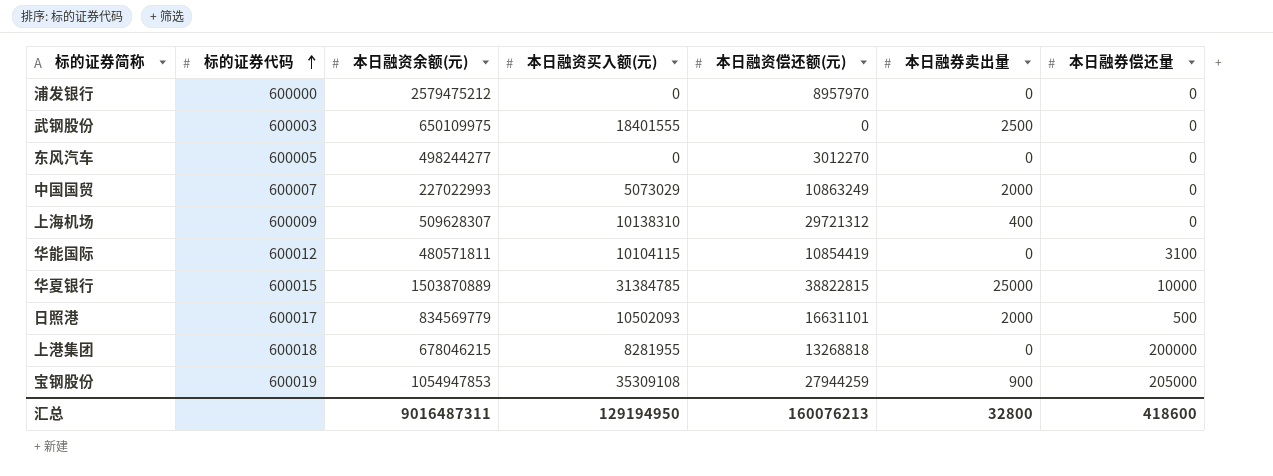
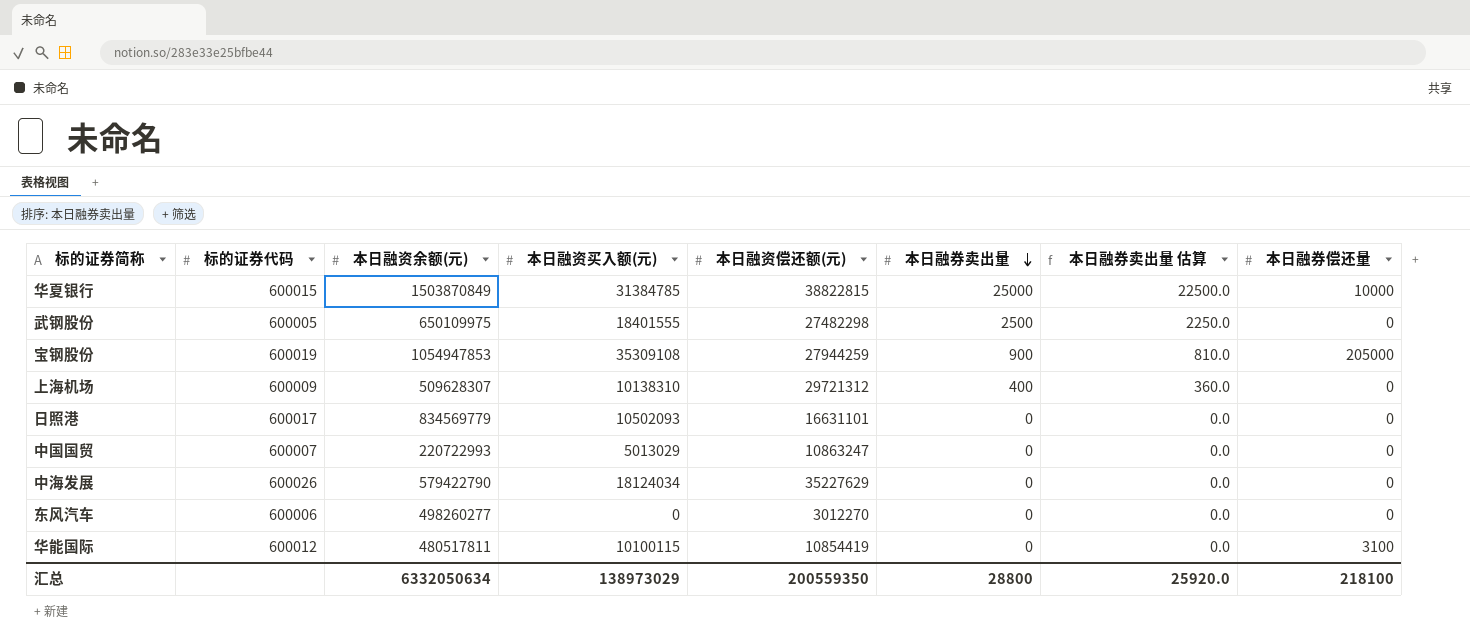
row order: 标的证券代码 ascending -> 本日融券卖出量 descending
column 本日融券卖出量 估算 | formula: none -> [本日融券卖出量] * 0.9
row 浦发银行: 600000 | 2579475212 | 0 | 8957970 | 0 | 0 -> none
row 上港集团: 600018 | 678046215 | 8281955 | 13268818 | 0 | 200000 -> none
华夏银行 | 本日融资余额(元): 1503870889 -> 1503870849
武钢股份 | 标的证券代码: 600003 -> 600005
武钢股份 | 本日融资偿还额(元): 0 -> 27482298
日照港 | 本日融券卖出量: 2000 -> 0
日照港 | 本日融券偿还量: 500 -> 0
中国国贸 | 本日融资余额(元): 227022993 -> 220722993
中国国贸 | 本日融资买入额(元): 5073029 -> 5013029
中国国贸 | 本日融资偿还额(元): 10863249 -> 10863247
中国国贸 | 本日融券卖出量: 2000 -> 0
row 中海发展: none -> 600026 | 579422790 | 18124034 | 35227629 | 0 | 0.0 | 0
东风汽车 | 标的证券代码: 600005 -> 600006
东风汽车 | 本日融资余额(元): 498244277 -> 498260277
华能国际 | 本日融资余额(元): 480571811 -> 480517811
华能国际 | 本日融资买入额(元): 10104115 -> 10100115
汇总 | 本日融资余额(元): 9016487311 -> 6332050634
汇总 | 本日融资买入额(元): 129194950 -> 138973029
汇总 | 本日融资偿还额(元): 160076213 -> 200559350
汇总 | 本日融券卖出量: 32800 -> 28800
汇总 | 本日融券偿还量: 418600 -> 218100

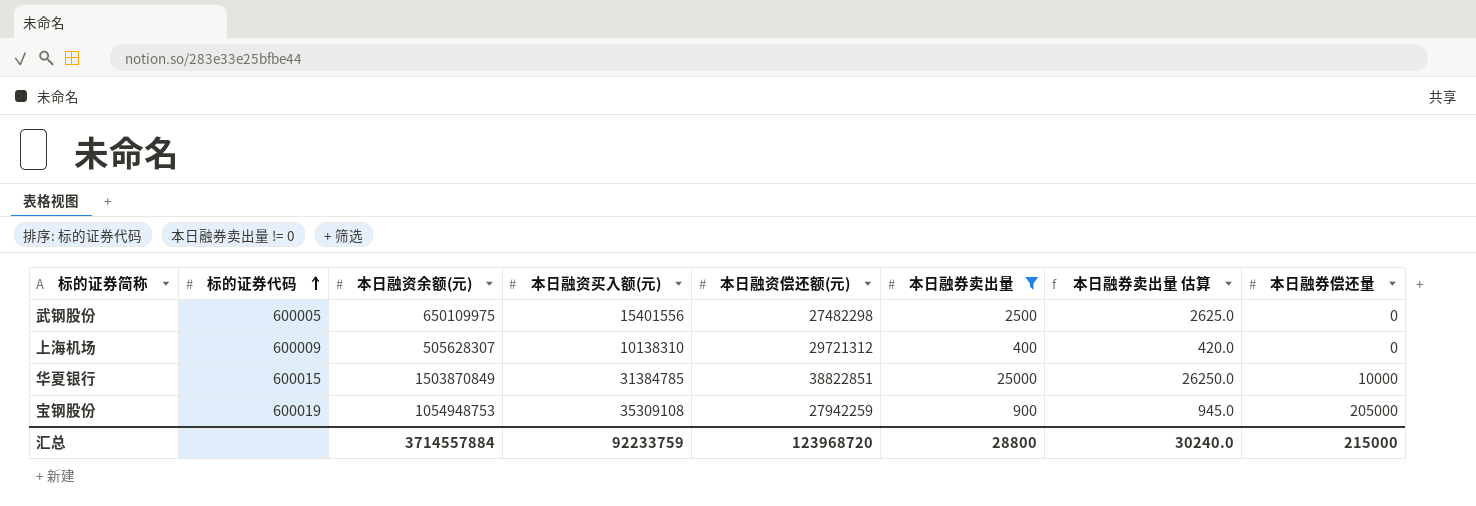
filter: none -> 本日融券卖出量 != 0
row order: 本日融券卖出量 descending -> 标的证券代码 ascending
column 本日融券卖出量 估算 | formula: [本日融券卖出量] * 0.9 -> [本日融券卖出量] * 1.05
武钢股份 | 本日融资买入额(元): 18401555 -> 15401556
上海机场 | 本日融资余额(元): 509628307 -> 505628307
华夏银行 | 本日融资偿还额(元): 38822815 -> 38822851
宝钢股份 | 本日融资余额(元): 1054947853 -> 1054948753
宝钢股份 | 本日融资偿还额(元): 27944259 -> 27942259
汇总 | 本日融资余额(元): 6332050634 -> 3714557884
汇总 | 本日融资买入额(元): 138973029 -> 92233759
汇总 | 本日融资偿还额(元): 200559350 -> 123968720
汇总 | 本日融券卖出量 估算: 25920.0 -> 30240.0
汇总 | 本日融券偿还量: 218100 -> 215000

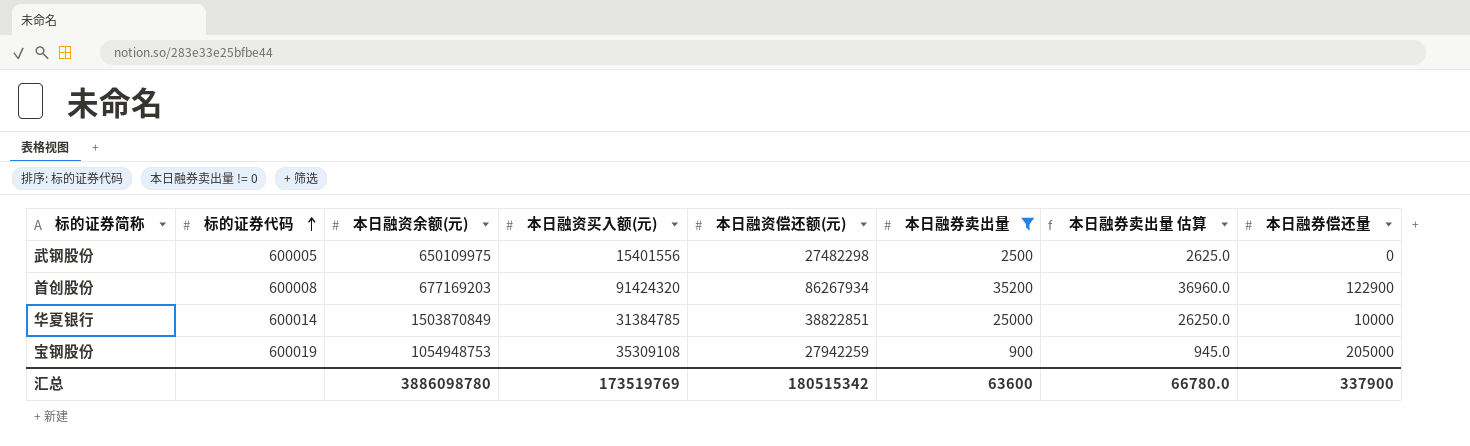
row 上海机场: 600009 | 505628307 | 10138310 | 29721312 | 400 | 420.0 | 0 -> none
row 首创股份: none -> 600008 | 677169203 | 91424320 | 86267934 | 35200 | 36960.0 | 122900
华夏银行 | 标的证券代码: 600015 -> 600014
汇总 | 本日融资余额(元): 3714557884 -> 3886098780
汇总 | 本日融资买入额(元): 92233759 -> 173519769
汇总 | 本日融资偿还额(元): 123968720 -> 180515342
汇总 | 本日融券卖出量: 28800 -> 63600
汇总 | 本日融券卖出量 估算: 30240.0 -> 66780.0
汇总 | 本日融券偿还量: 215000 -> 337900

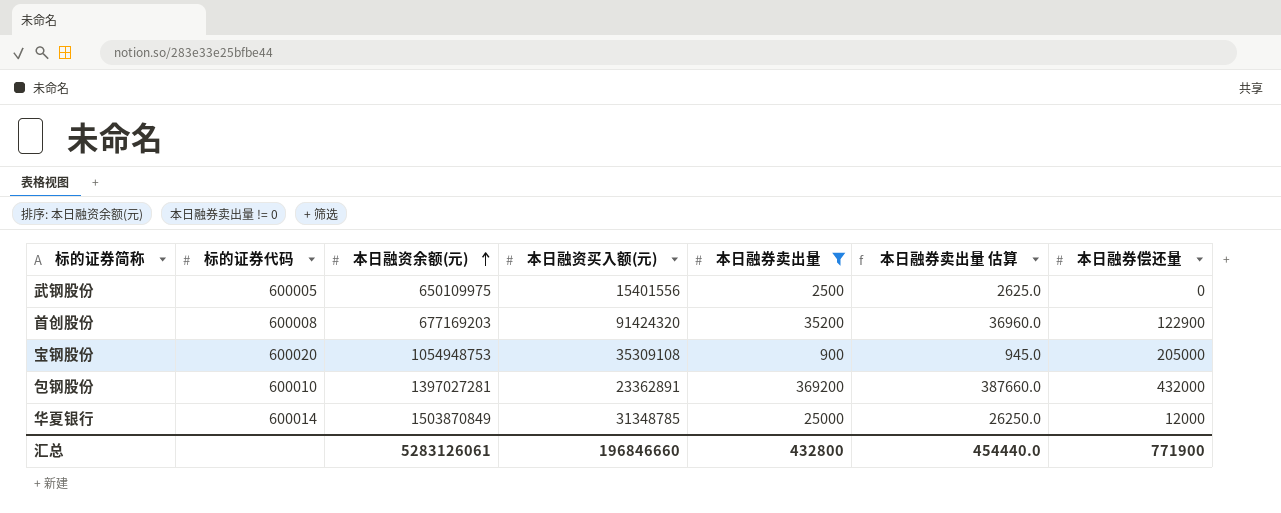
row order: 标的证券代码 ascending -> 本日融资余额(元) ascending
column 本日融资偿还额(元) | position: 5 -> none
宝钢股份 | 标的证券代码: 600019 -> 600020
row 包钢股份: none -> 600010 | 1397027281 | 23362891 | 369200 | 387660.0 | 432000
华夏银行 | 本日融资买入额(元): 31384785 -> 31348785
华夏银行 | 本日融券偿还量: 10000 -> 12000
汇总 | 本日融资余额(元): 3886098780 -> 5283126061
汇总 | 本日融资买入额(元): 173519769 -> 196846660
汇总 | 本日融券卖出量: 63600 -> 432800
汇总 | 本日融券卖出量 估算: 66780.0 -> 454440.0
汇总 | 本日融券偿还量: 337900 -> 771900

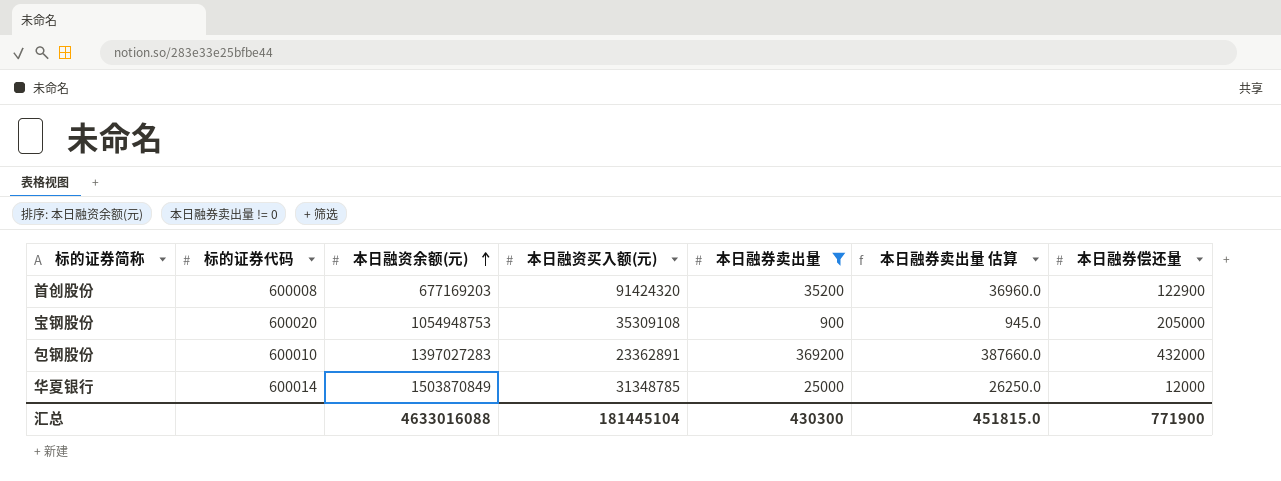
row 武钢股份: 600005 | 650109975 | 15401556 | 2500 | 2625.0 | 0 -> none
包钢股份 | 本日融资余额(元): 1397027281 -> 1397027283
汇总 | 本日融资余额(元): 5283126061 -> 4633016088
汇总 | 本日融资买入额(元): 196846660 -> 181445104
汇总 | 本日融券卖出量: 432800 -> 430300
汇总 | 本日融券卖出量 估算: 454440.0 -> 451815.0

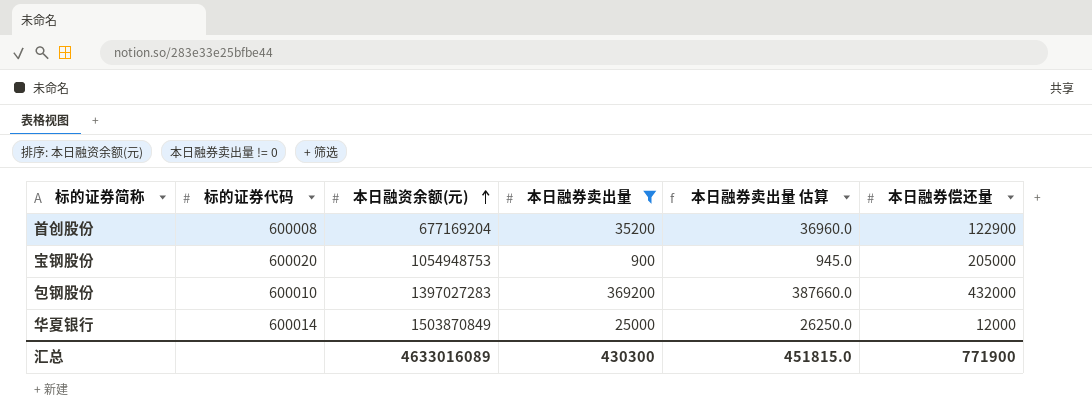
column 本日融资买入额(元) | position: 4 -> none
首创股份 | 本日融资余额(元): 677169203 -> 677169204
汇总 | 本日融资余额(元): 4633016088 -> 4633016089

